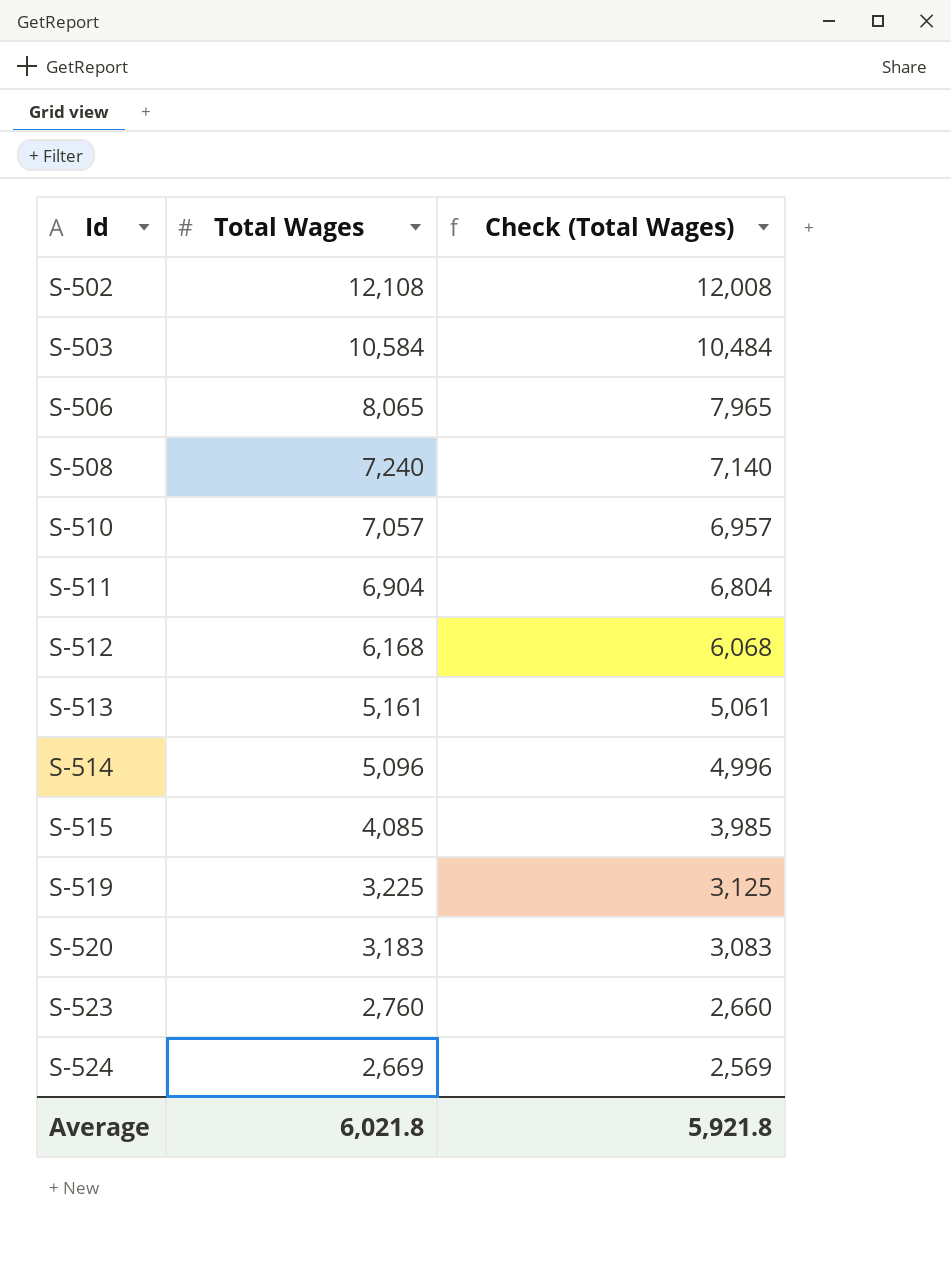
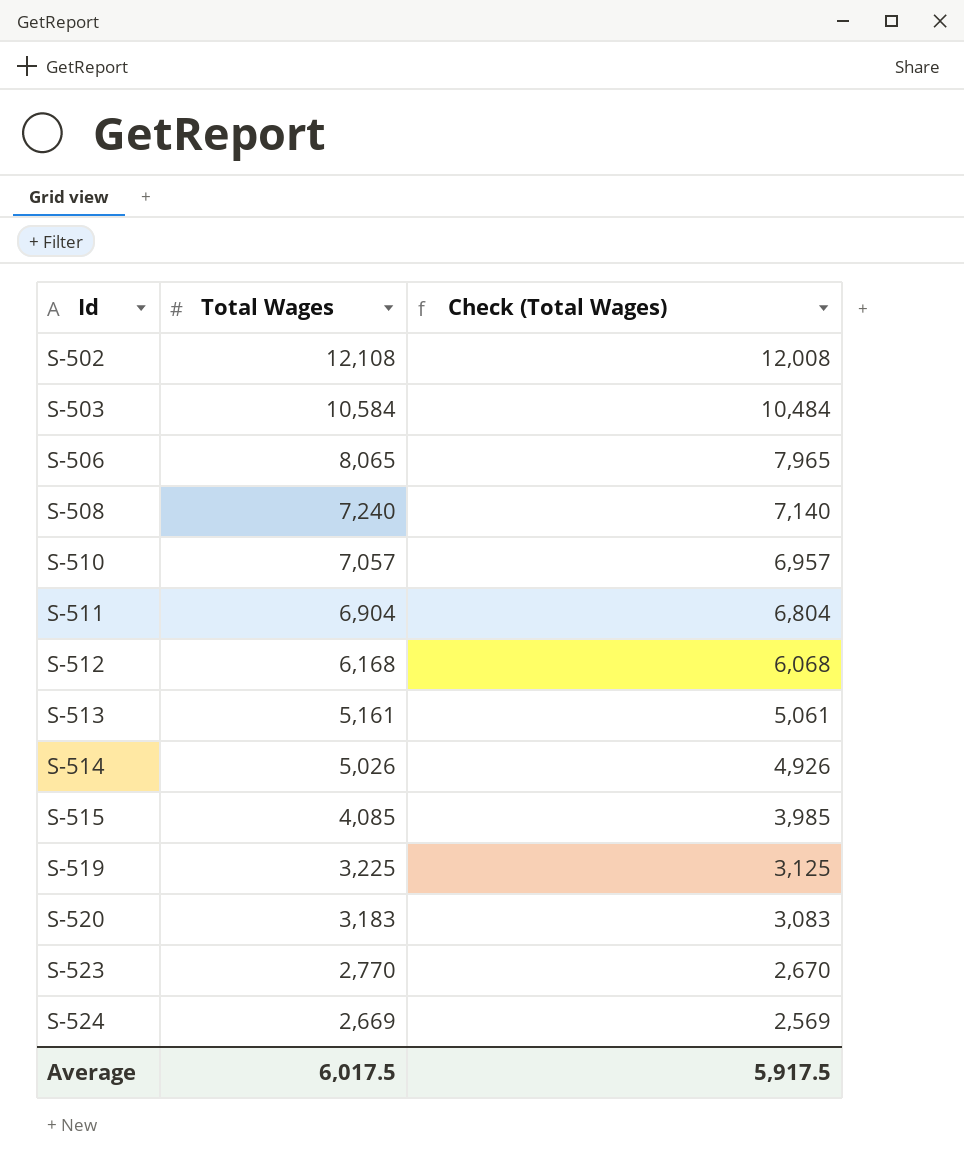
S-514 | Total Wages: 5,096 -> 5,026
S-514 | Check (Total Wages): 4,996 -> 4,926
S-523 | Total Wages: 2,760 -> 2,770
S-523 | Check (Total Wages): 2,660 -> 2,670
Average | Total Wages: 6,021.8 -> 6,017.5
Average | Check (Total Wages): 5,921.8 -> 5,917.5

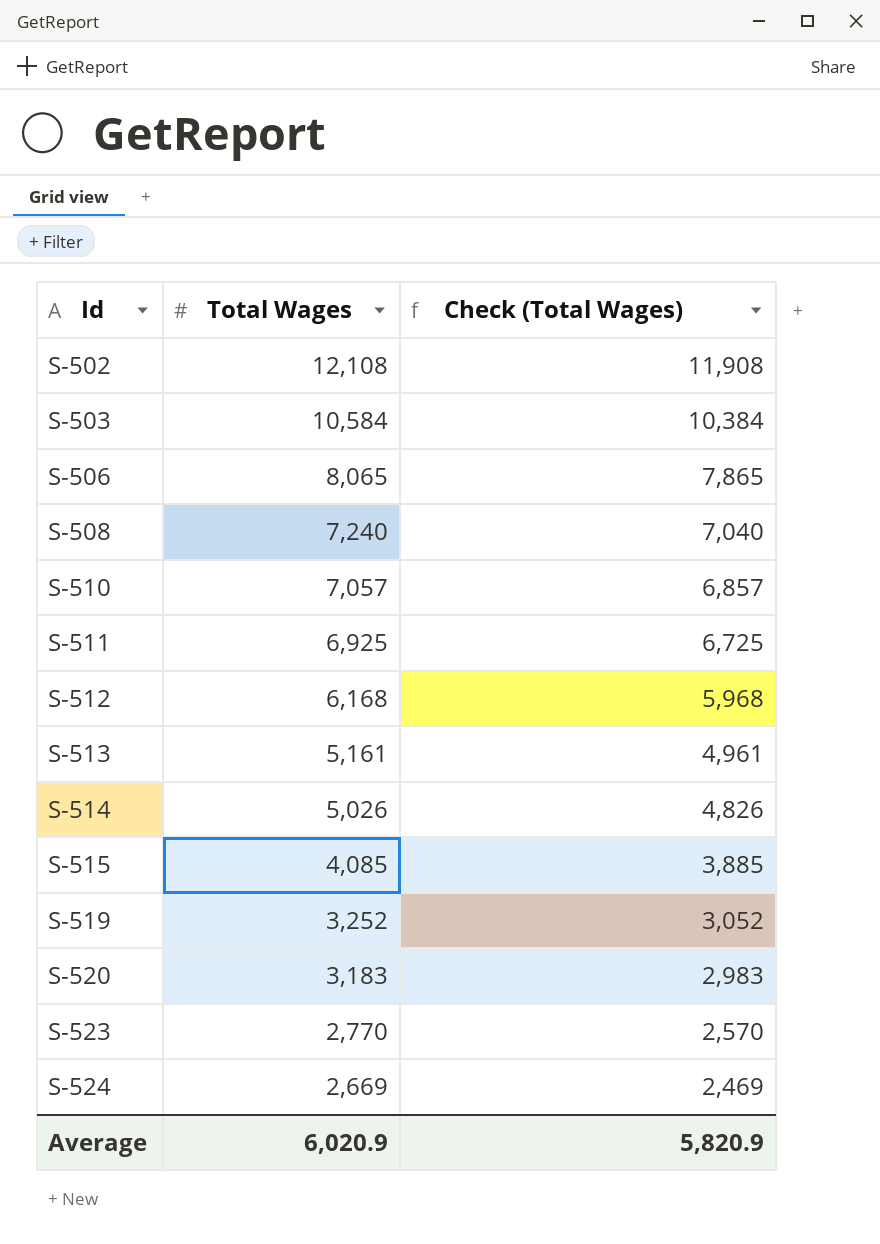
column Check (Total Wages) | formula: [Total Wages] - 100 -> [Total Wages] - 200
S-511 | Total Wages: 6,904 -> 6,925
S-519 | Total Wages: 3,225 -> 3,252
Average | Total Wages: 6,017.5 -> 6,020.9
Average | Check (Total Wages): 5,917.5 -> 5,820.9

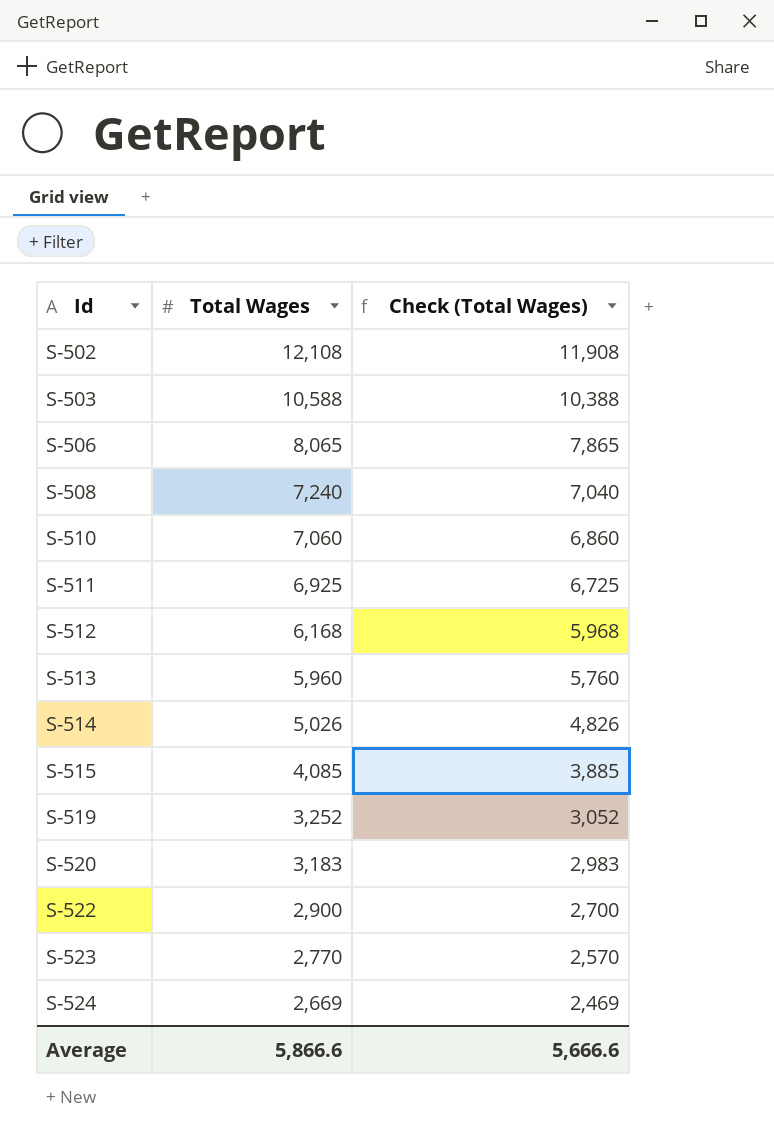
S-503 | Total Wages: 10,584 -> 10,588
S-503 | Check (Total Wages): 10,384 -> 10,388
S-510 | Total Wages: 7,057 -> 7,060
S-510 | Check (Total Wages): 6,857 -> 6,860
S-513 | Total Wages: 5,161 -> 5,960
S-513 | Check (Total Wages): 4,961 -> 5,760
row S-522: none -> 2,900 | 2,700
Average | Total Wages: 6,020.9 -> 5,866.6
Average | Check (Total Wages): 5,820.9 -> 5,666.6

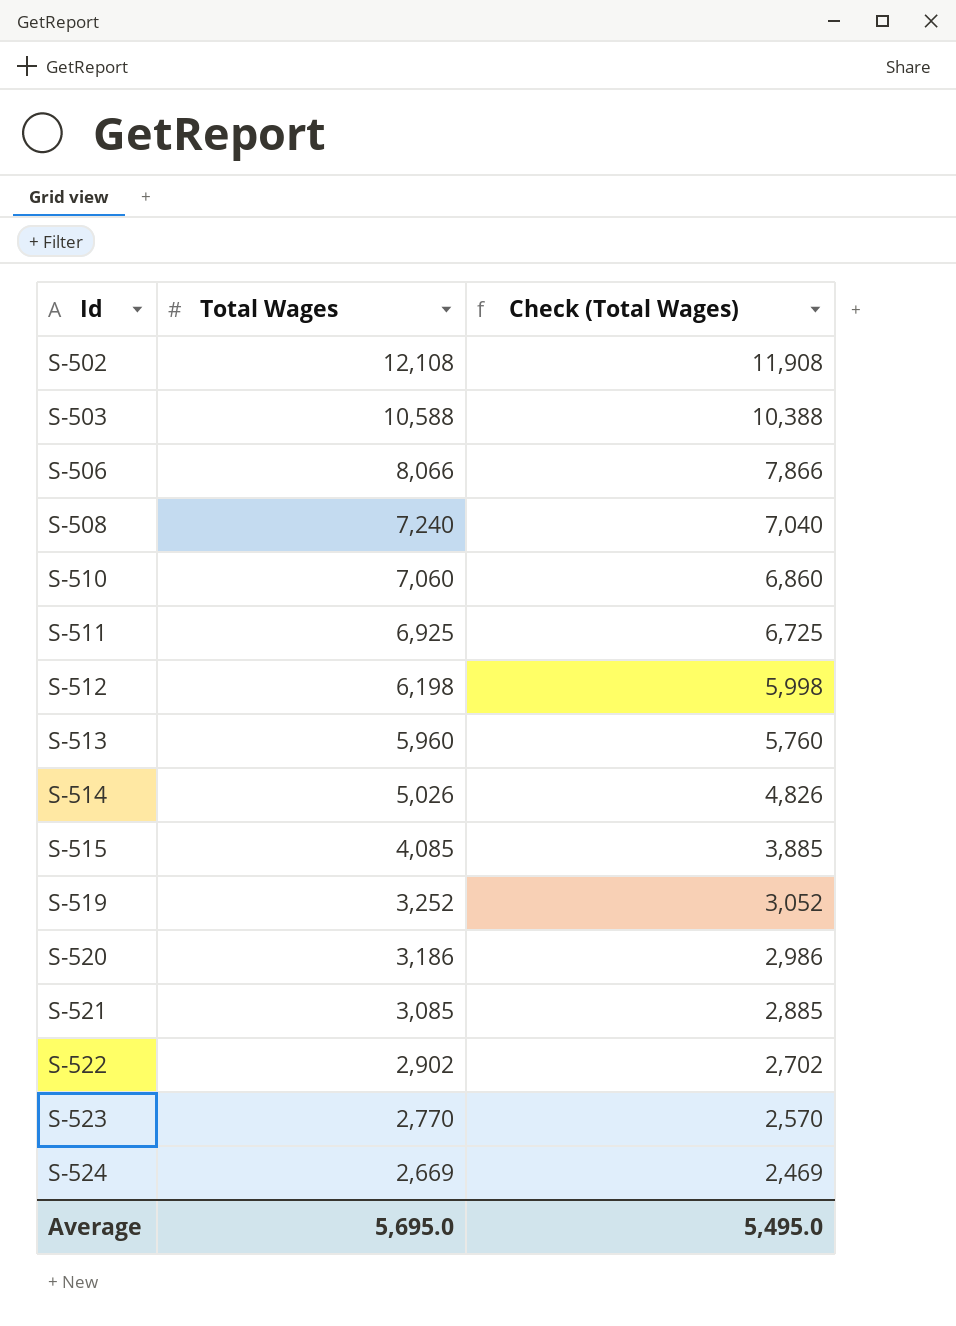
S-506 | Total Wages: 8,065 -> 8,066
S-506 | Check (Total Wages): 7,865 -> 7,866
S-512 | Total Wages: 6,168 -> 6,198
S-512 | Check (Total Wages): 5,968 -> 5,998
S-520 | Total Wages: 3,183 -> 3,186
S-520 | Check (Total Wages): 2,983 -> 2,986
row S-521: none -> 3,085 | 2,885
S-522 | Total Wages: 2,900 -> 2,902
S-522 | Check (Total Wages): 2,700 -> 2,702
Average | Total Wages: 5,866.6 -> 5,695.0
Average | Check (Total Wages): 5,666.6 -> 5,495.0

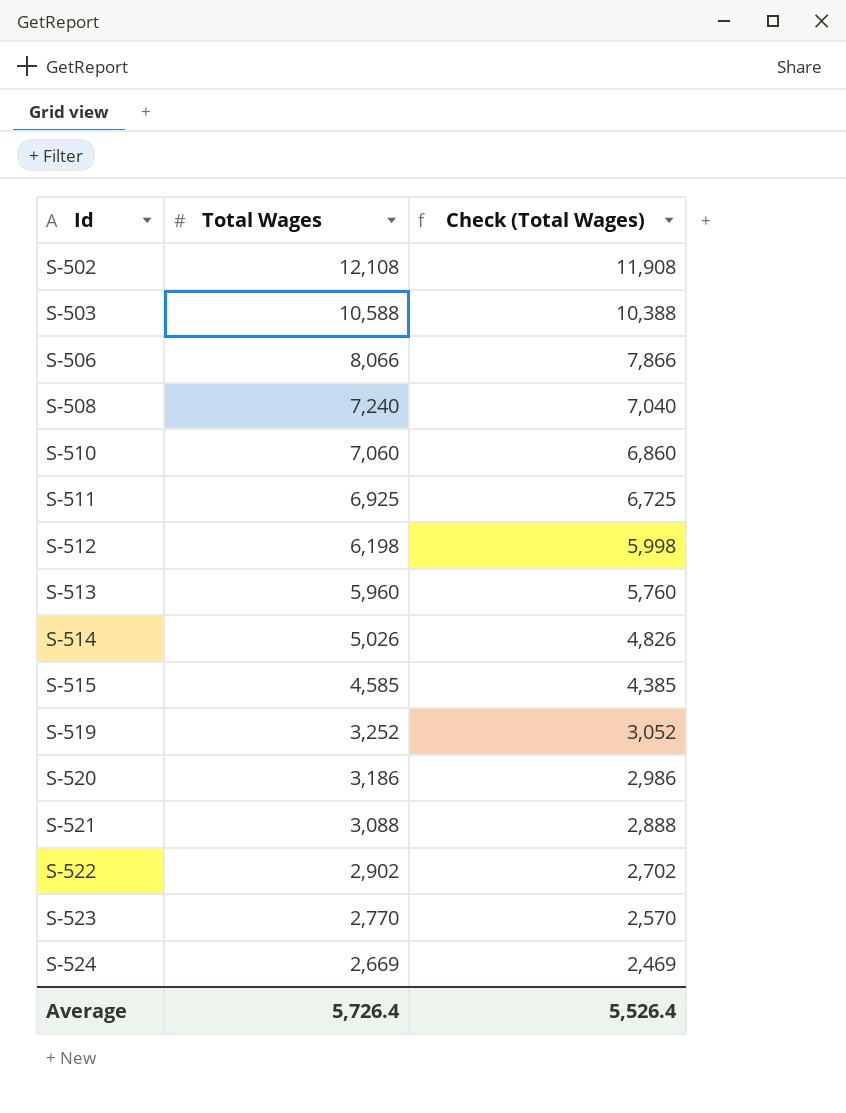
S-515 | Total Wages: 4,085 -> 4,585
S-515 | Check (Total Wages): 3,885 -> 4,385
S-521 | Total Wages: 3,085 -> 3,088
S-521 | Check (Total Wages): 2,885 -> 2,888
Average | Total Wages: 5,695.0 -> 5,726.4
Average | Check (Total Wages): 5,495.0 -> 5,526.4

